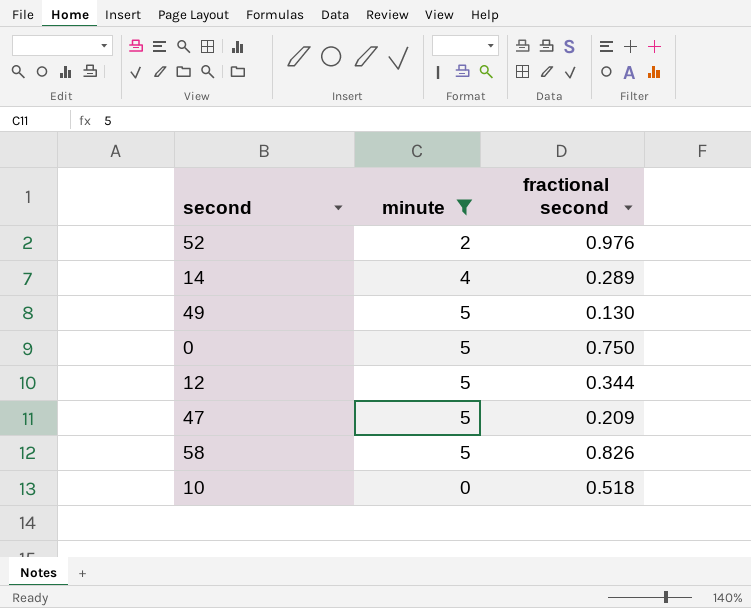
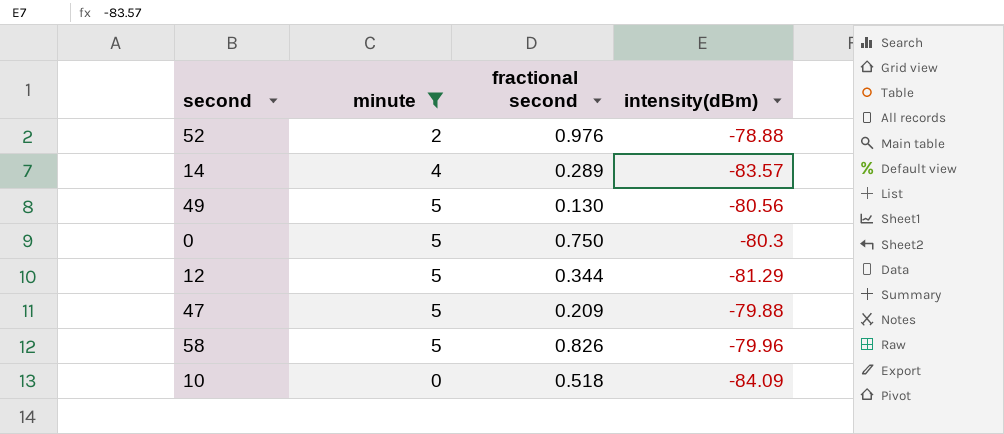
column intensity(dBm) | position: none -> 4

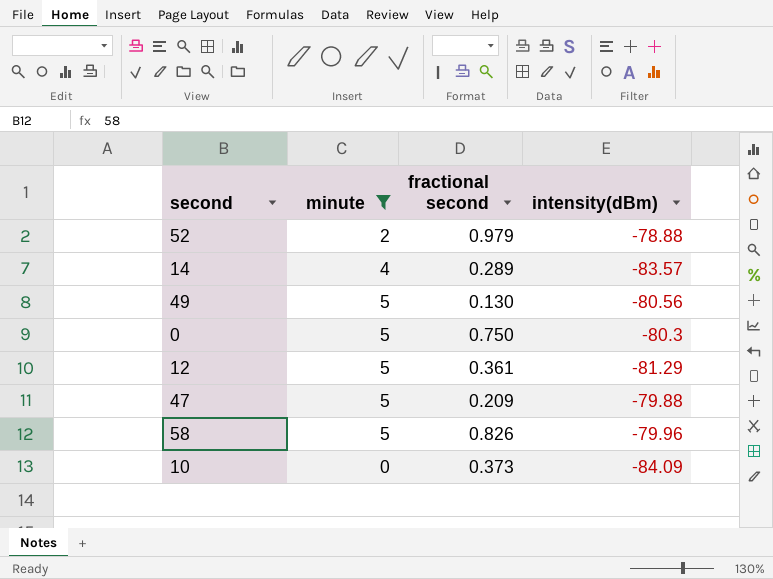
52 | fractional second: 0.976 -> 0.979
12 | fractional second: 0.344 -> 0.361
10 | fractional second: 0.518 -> 0.373

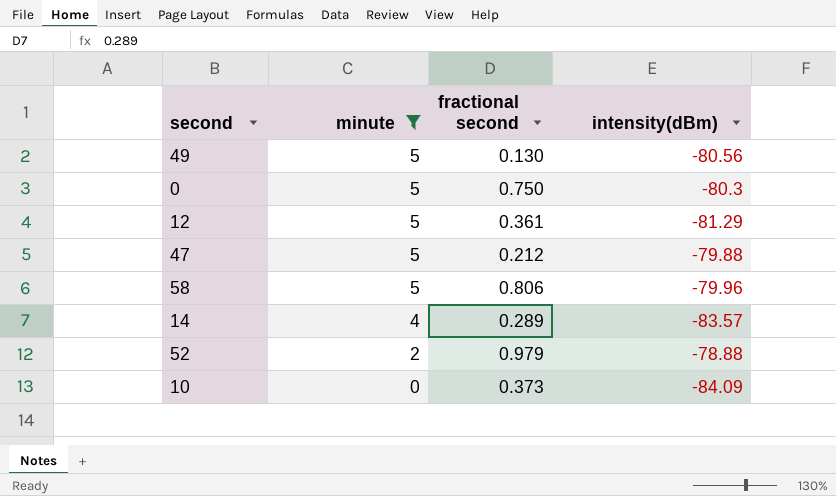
row order: none -> minute descending
47 | fractional second: 0.209 -> 0.212
58 | fractional second: 0.826 -> 0.806

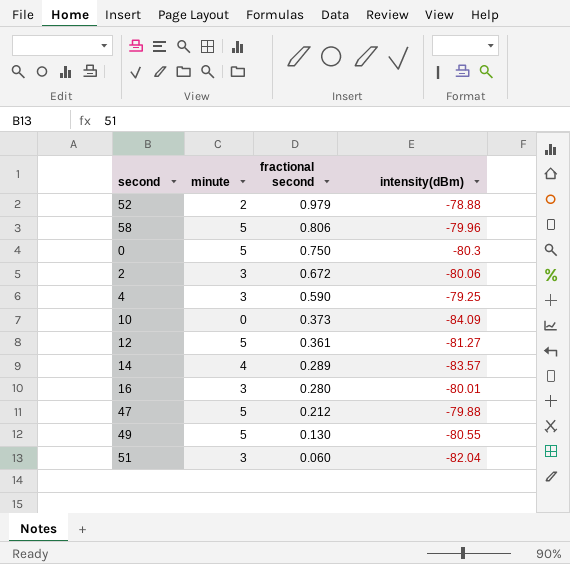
filter: minute != 3 -> none
row order: minute descending -> fractional second descending
12 | intensity(dBm): -81.29 -> -81.27
49 | intensity(dBm): -80.56 -> -80.55

